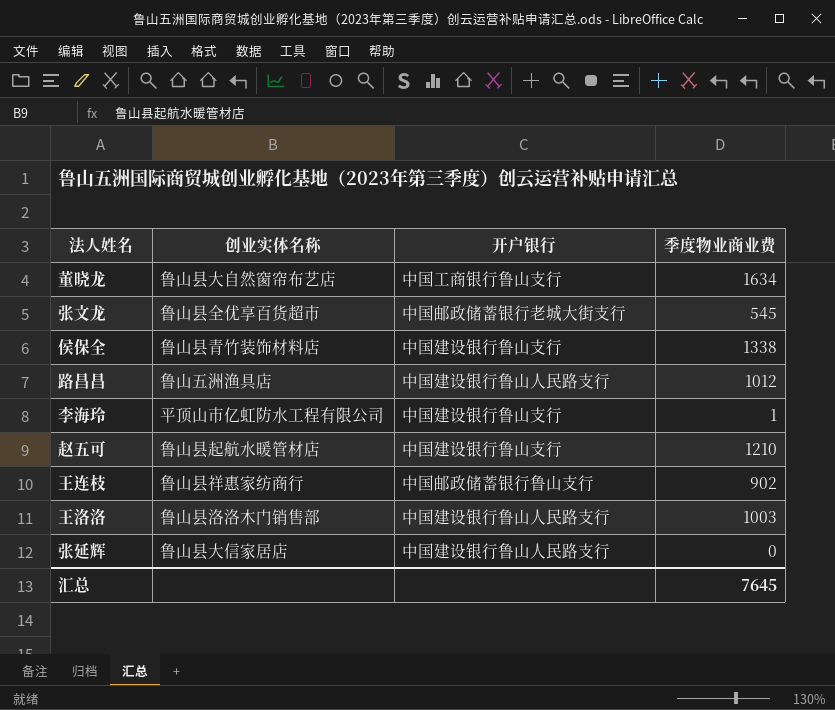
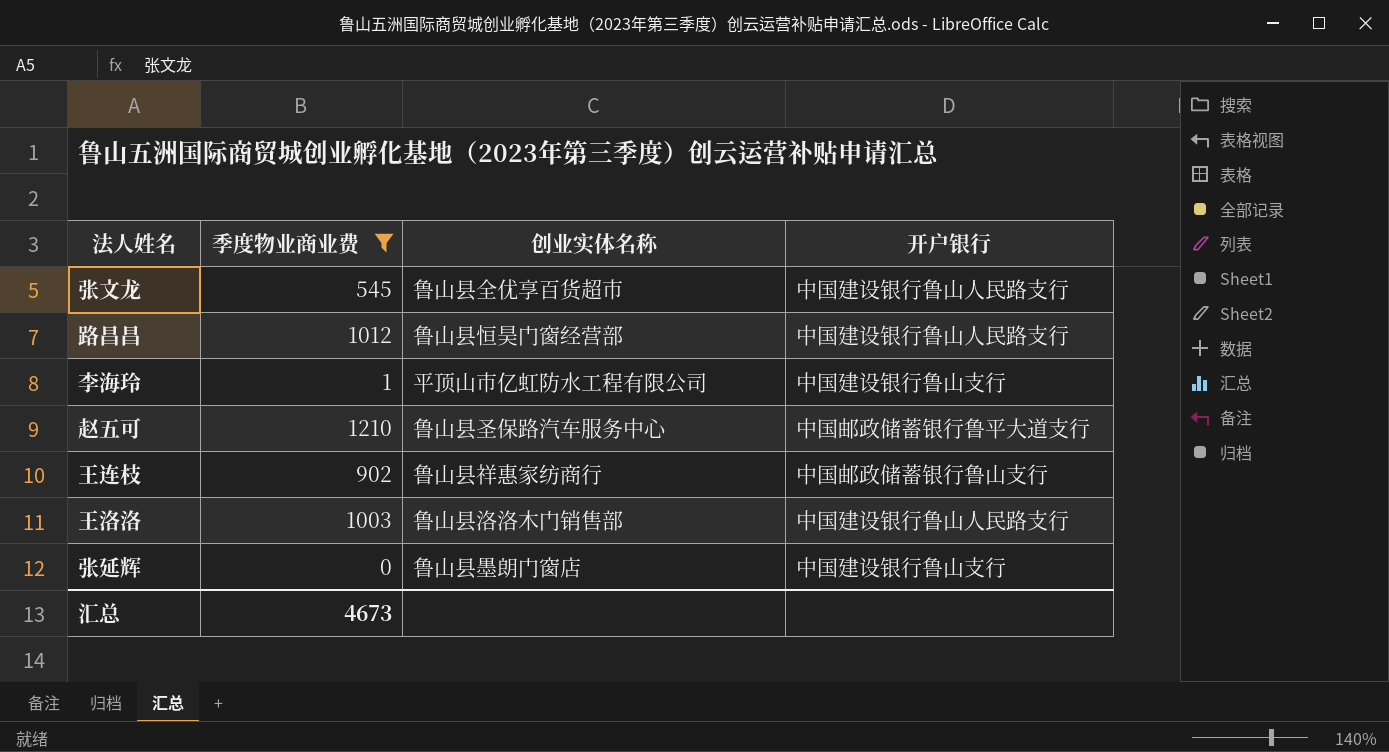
filter: none -> 季度物业商业费 <= 1210
column 季度物业商业费 | position: 4 -> 2
张文龙 | 开户银行: 中国邮政储蓄银行老城大街支行 -> 中国建设银行鲁山人民路支行
路昌昌 | 创业实体名称: 鲁山五洲渔具店 -> 鲁山县恒昊门窗经营部
赵五可 | 创业实体名称: 鲁山县起航水暖管材店 -> 鲁山县圣保路汽车服务中心
赵五可 | 开户银行: 中国建设银行鲁山支行 -> 中国邮政储蓄银行鲁平大道支行
张延辉 | 创业实体名称: 鲁山县大信家居店 -> 鲁山县墨朗门窗店
张延辉 | 开户银行: 中国建设银行鲁山人民路支行 -> 中国建设银行鲁山支行
汇总 | 季度物业商业费: 7645 -> 4673

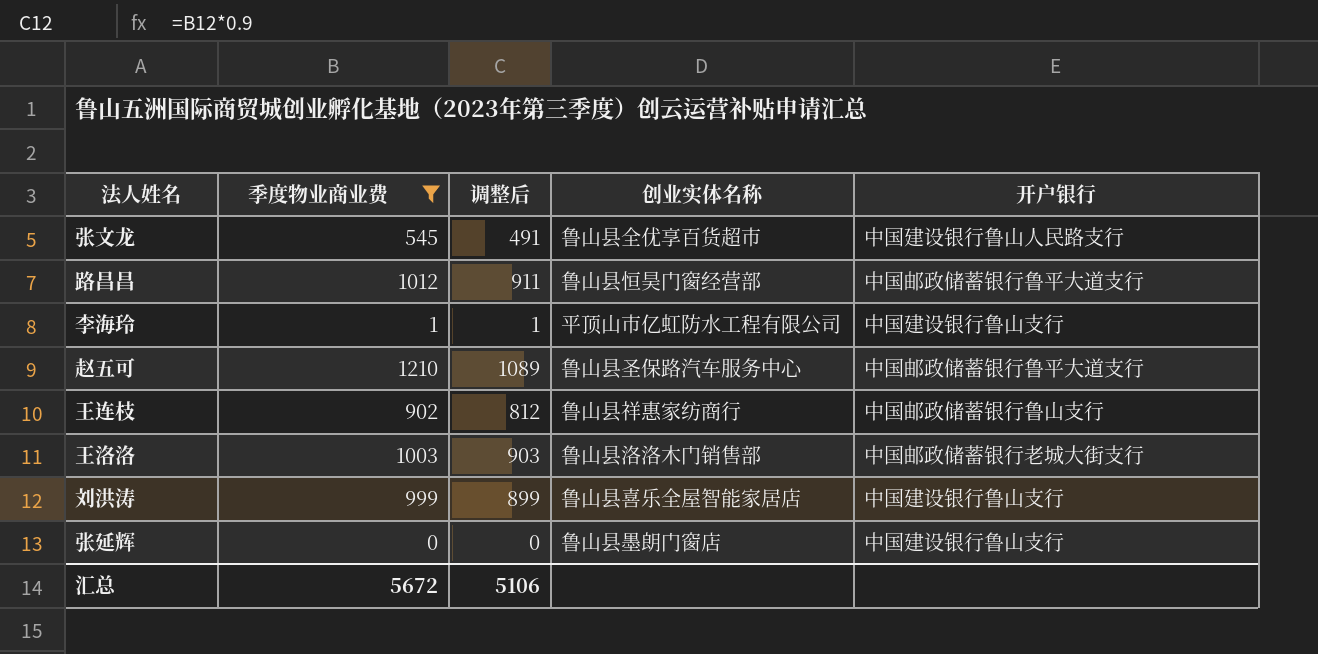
column 调整后 | formula: none -> [季度物业商业费] * 0.9
路昌昌 | 开户银行: 中国建设银行鲁山人民路支行 -> 中国邮政储蓄银行鲁平大道支行
王洛洛 | 开户银行: 中国建设银行鲁山人民路支行 -> 中国邮政储蓄银行老城大街支行
row 刘洪涛: none -> 999 | 899 | 鲁山县喜乐全屋智能家居店 | 中国建设银行鲁山支行
汇总 | 季度物业商业费: 4673 -> 5672

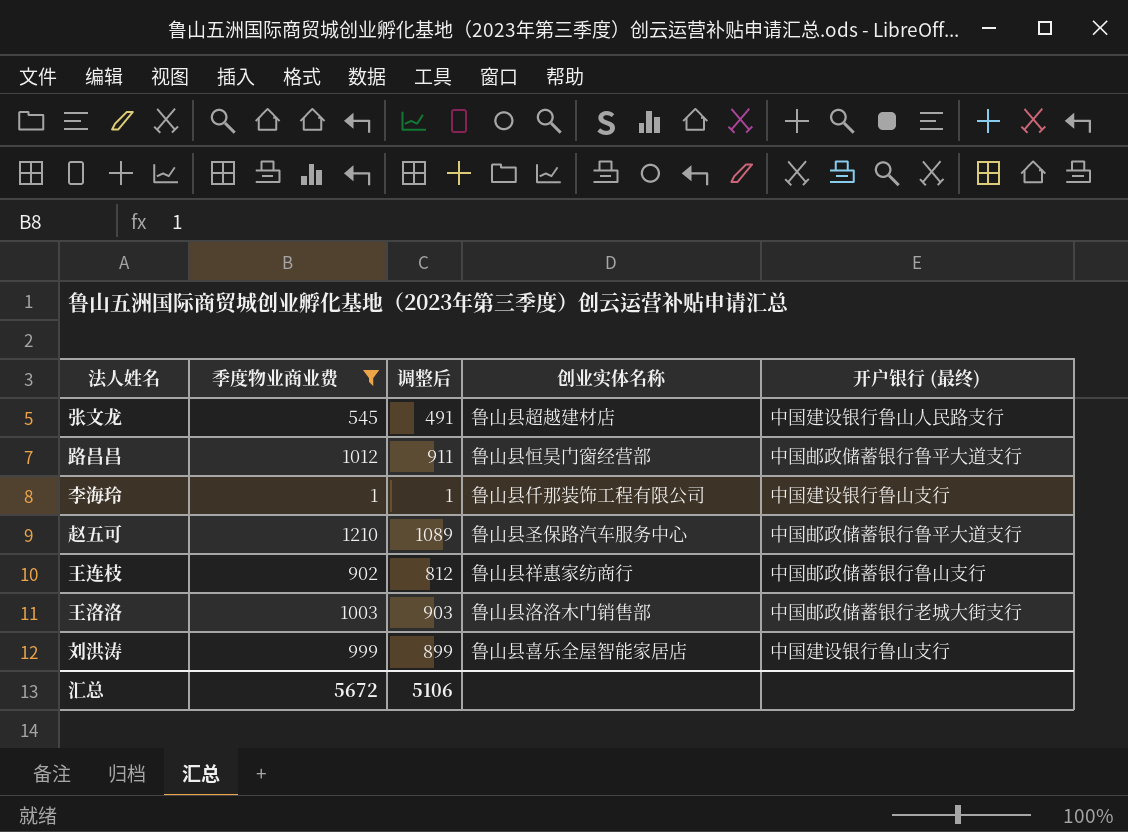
column name: 开户银行 -> 开户银行 (最终)
row 张延辉: 0 | 0 | 鲁山县墨朗门窗店 | 中国建设银行鲁山支行 -> none
张文龙 | 创业实体名称: 鲁山县全优享百货超市 -> 鲁山县超越建材店
李海玲 | 创业实体名称: 平顶山市亿虹防水工程有限公司 -> 鲁山县仟那装饰工程有限公司

